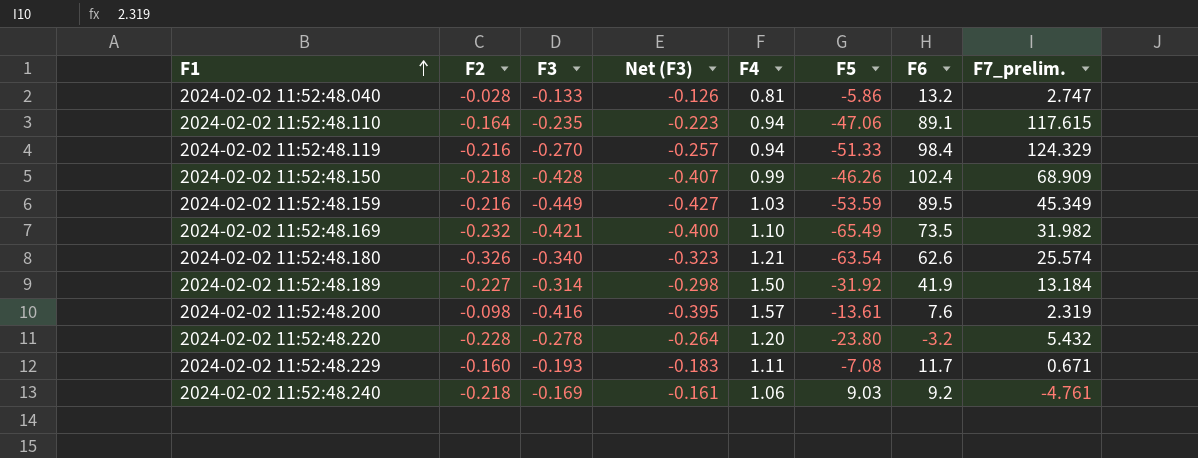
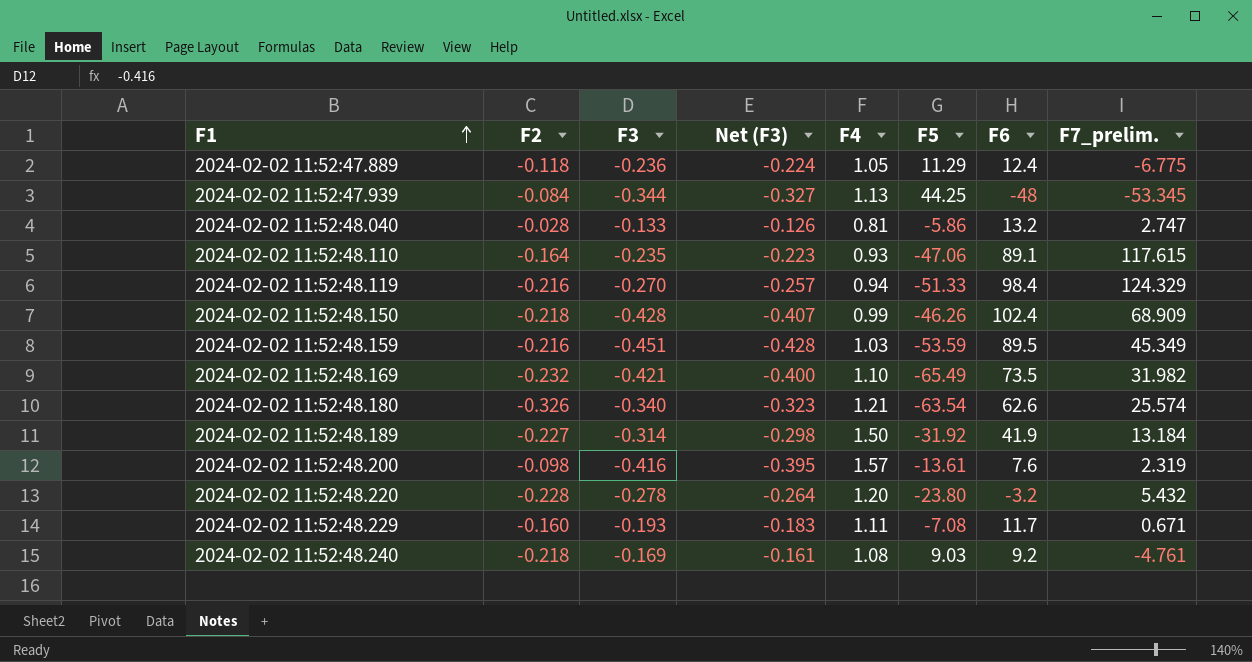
row 2024-02-02 11:52:47.889: none -> -0.118 | -0.236 | -0.224 | 1.05 | 11.29 | 12.4 | -6.775
row 2024-02-02 11:52:47.939: none -> -0.084 | -0.344 | -0.327 | 1.13 | 44.25 | -48 | -53.345
2024-02-02 11:52:48.110 | F4: 0.94 -> 0.93
2024-02-02 11:52:48.159 | F3: -0.449 -> -0.451
2024-02-02 11:52:48.159 | Net (F3): -0.427 -> -0.428
2024-02-02 11:52:48.240 | F4: 1.06 -> 1.08

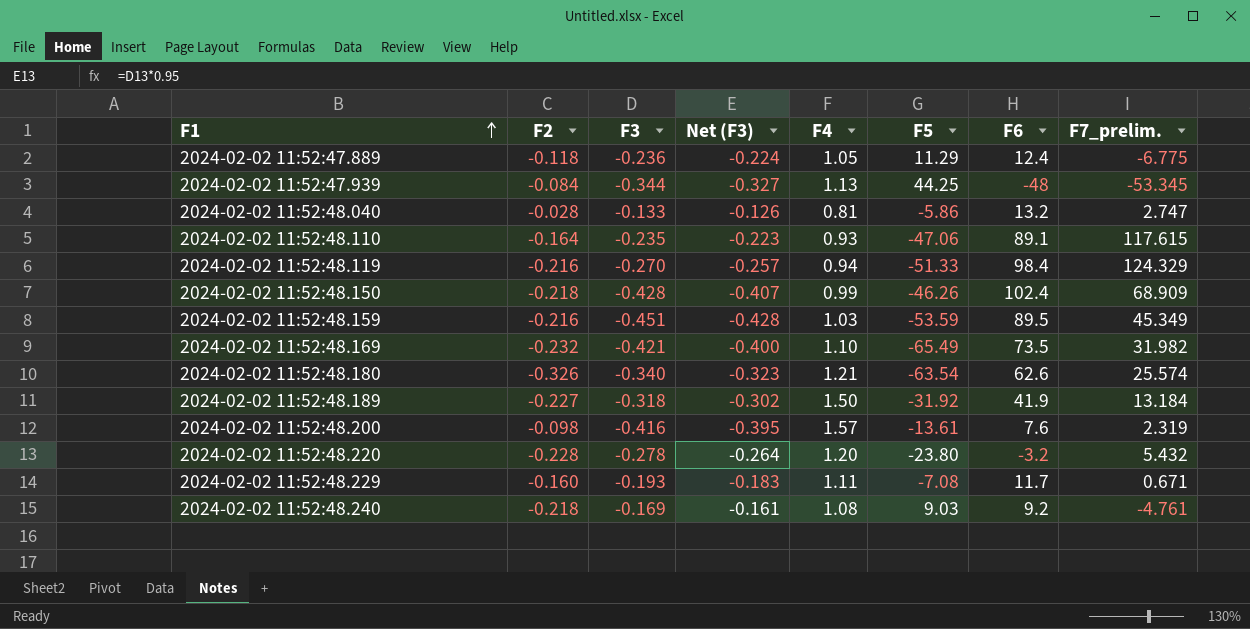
2024-02-02 11:52:48.189 | F3: -0.314 -> -0.318
2024-02-02 11:52:48.189 | Net (F3): -0.298 -> -0.302

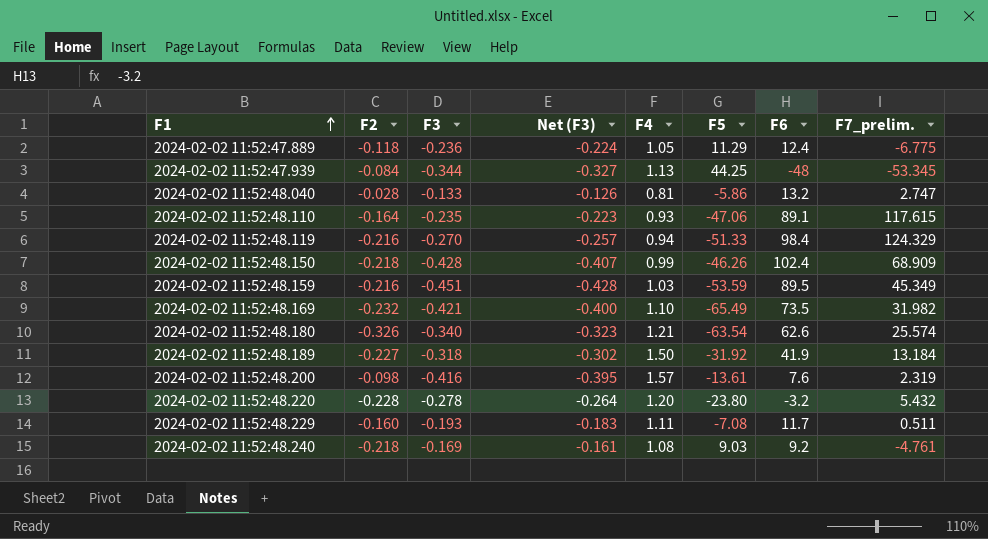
2024-02-02 11:52:48.229 | F7_prelim.: 0.671 -> 0.511

